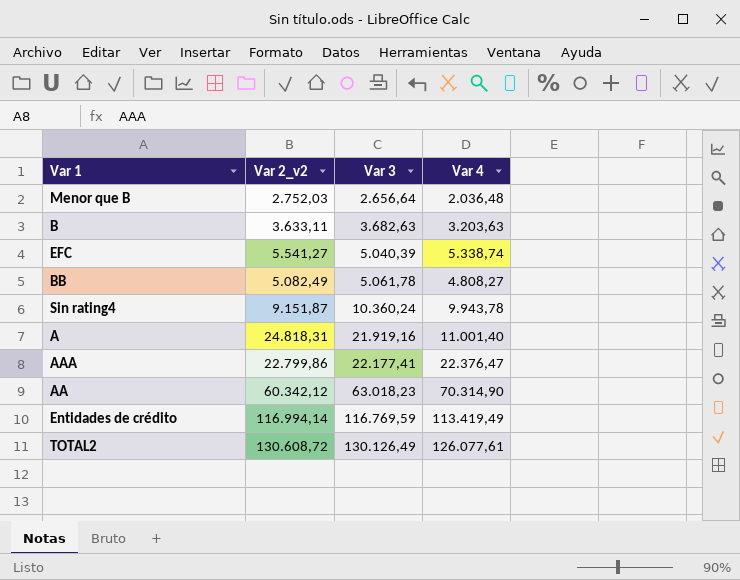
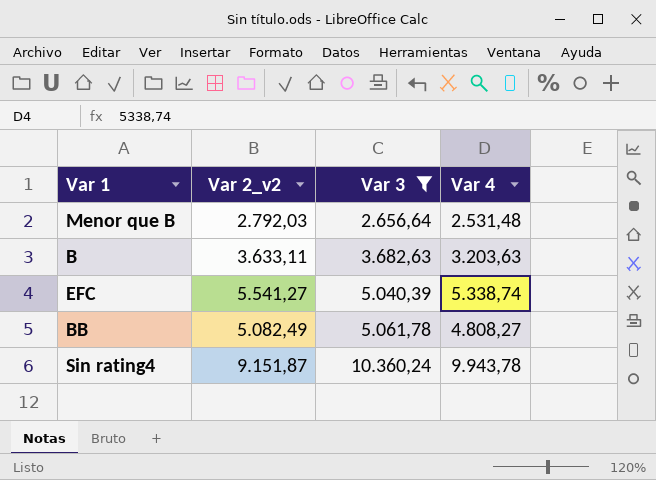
filter: none -> Var 3 <= 10.360,24
Menor que B | Var 2_v2: 2.752,03 -> 2.792,03
Menor que B | Var 4: 2.036,48 -> 2.531,48

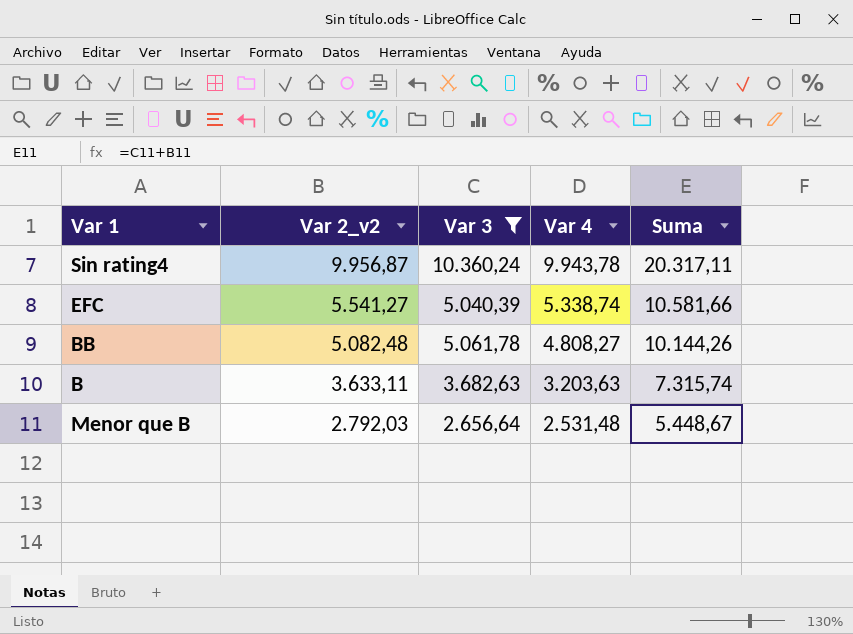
row order: Var 3 ascending -> Var 2_v2 descending
column Suma | formula: none -> [Var 2_v2] + [Var 3]
Sin rating4 | Var 2_v2: 9.151,87 -> 9.956,87
BB | Var 2_v2: 5.082,49 -> 5.082,48

